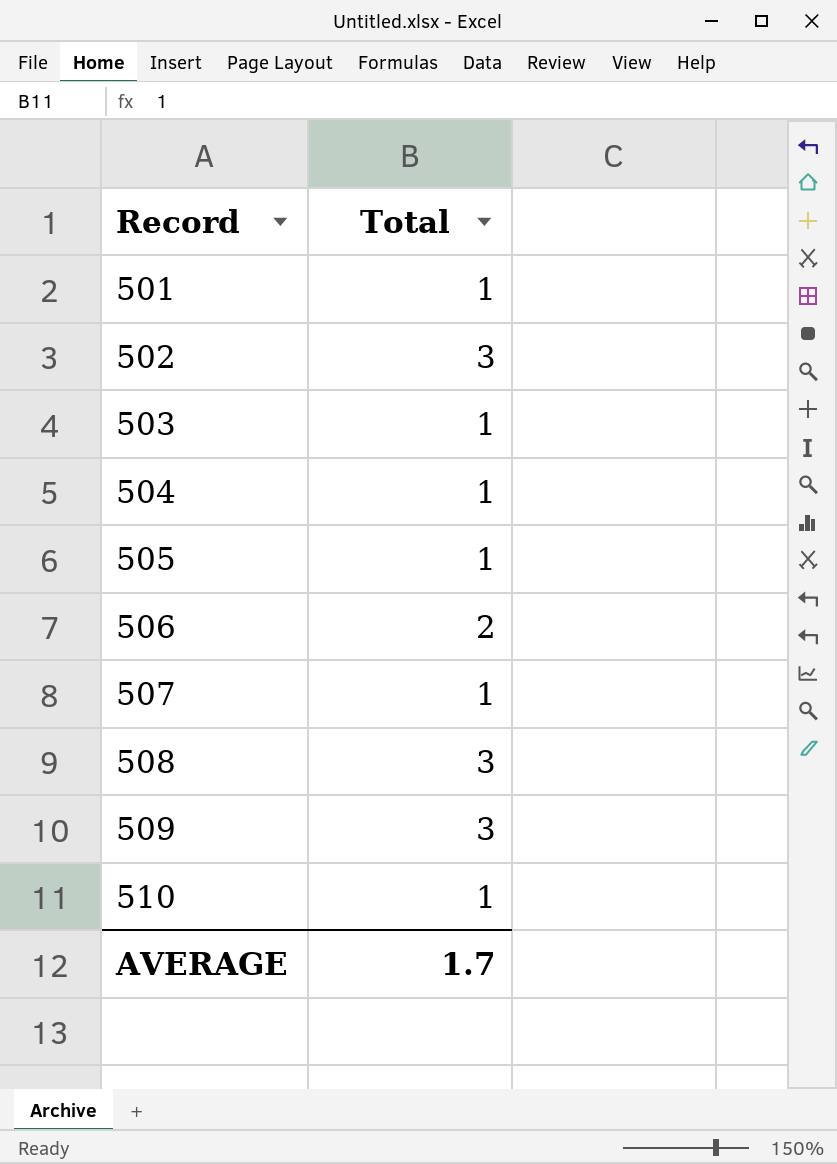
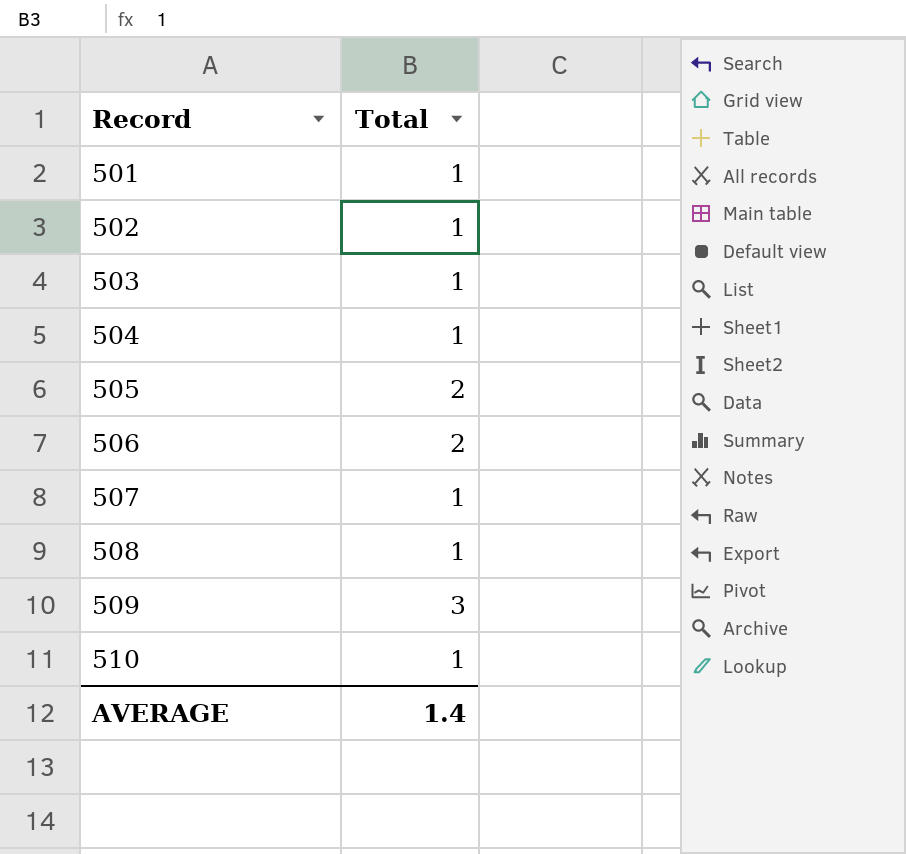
502 | Total: 3 -> 1
505 | Total: 1 -> 2
508 | Total: 3 -> 1
AVERAGE | Total: 1.7 -> 1.4

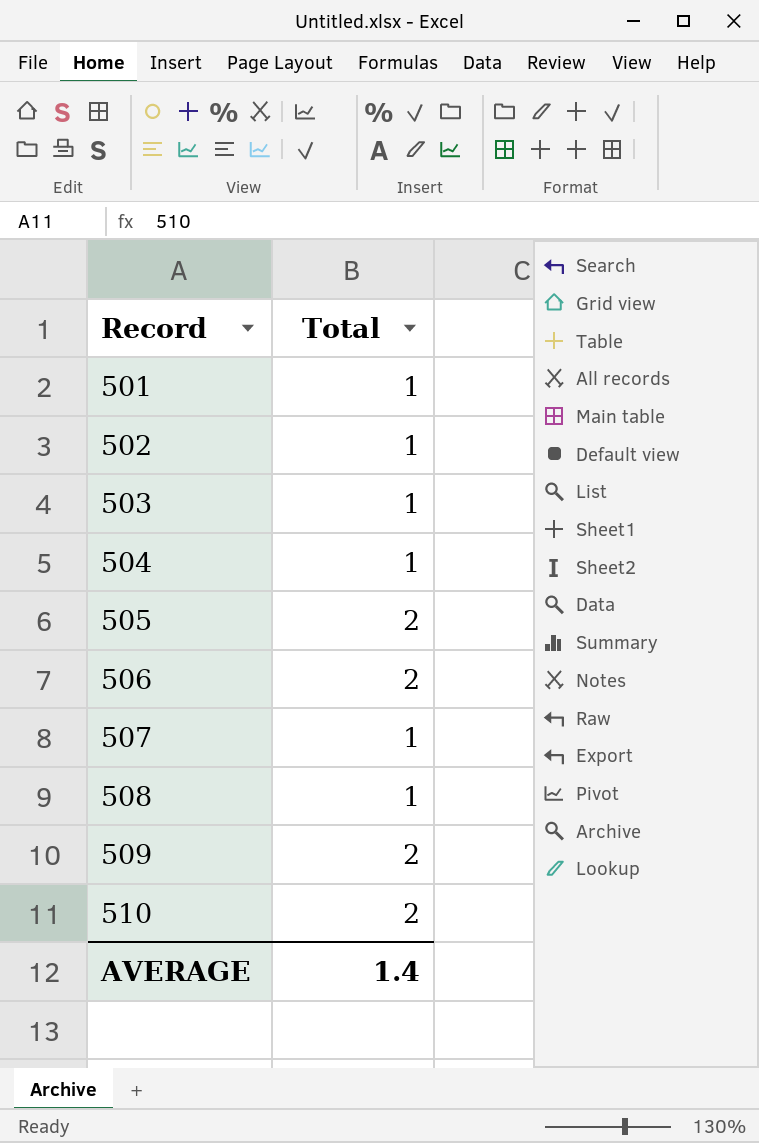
509 | Total: 3 -> 2
510 | Total: 1 -> 2

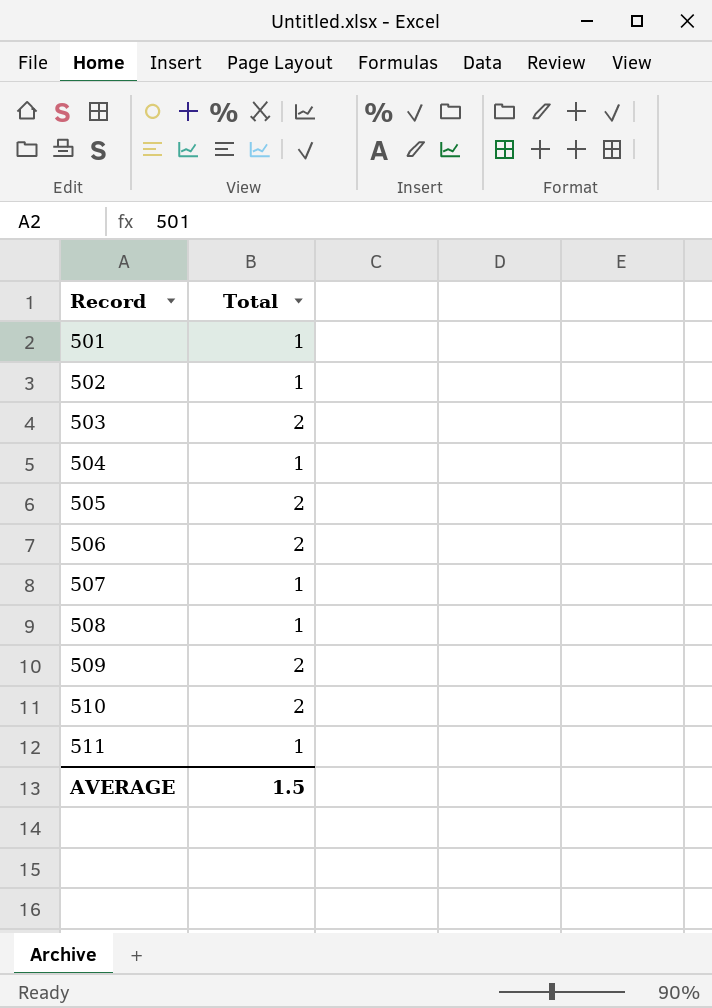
503 | Total: 1 -> 2
row 511: none -> 1
AVERAGE | Total: 1.4 -> 1.5

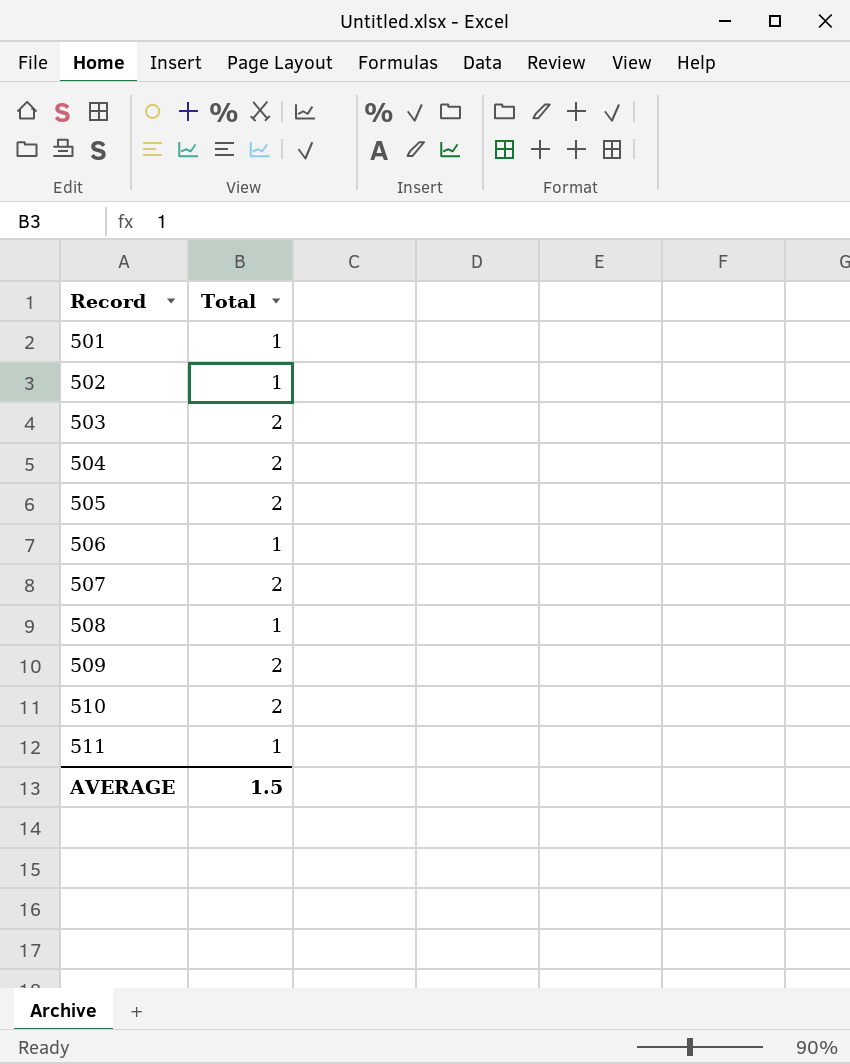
504 | Total: 1 -> 2
506 | Total: 2 -> 1
507 | Total: 1 -> 2

